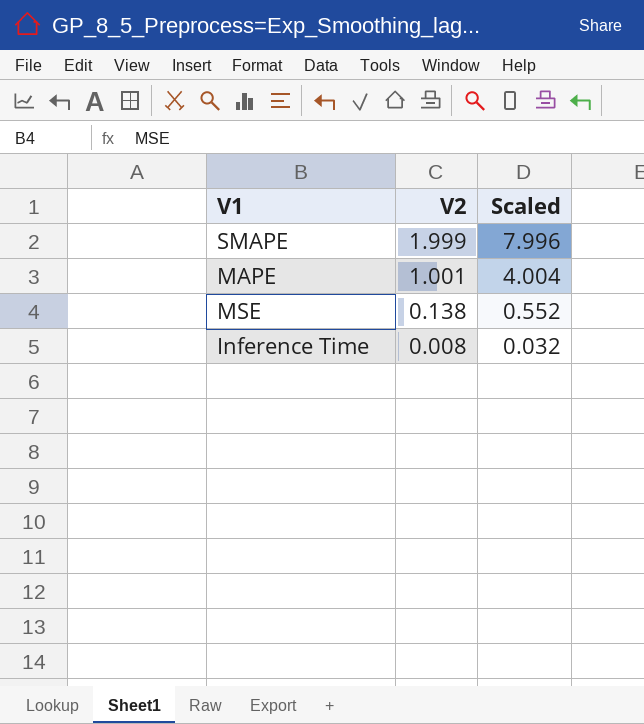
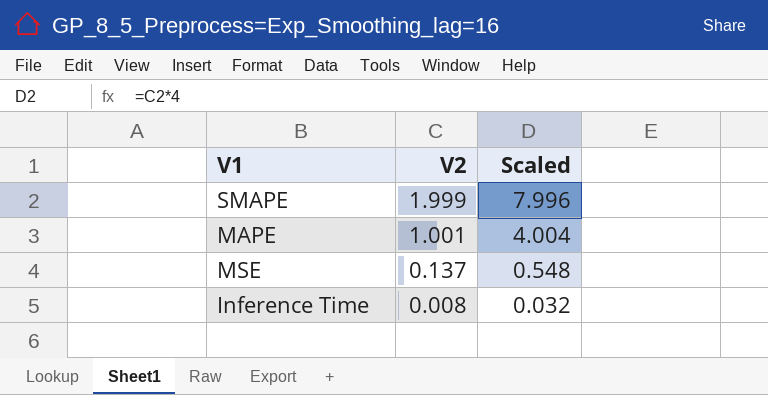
MSE | V2: 0.138 -> 0.137
MSE | Scaled: 0.552 -> 0.548

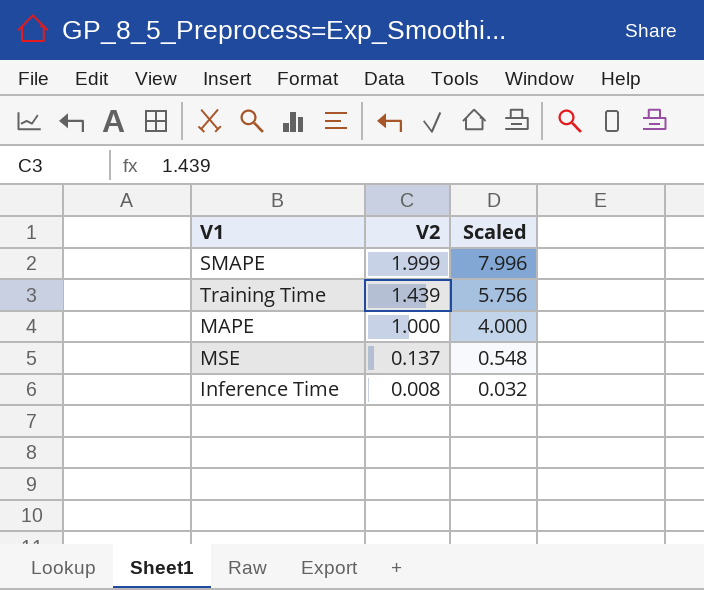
row Training Time: none -> 1.439 | 5.756
MAPE | V2: 1.001 -> 1.000
MAPE | Scaled: 4.004 -> 4.000

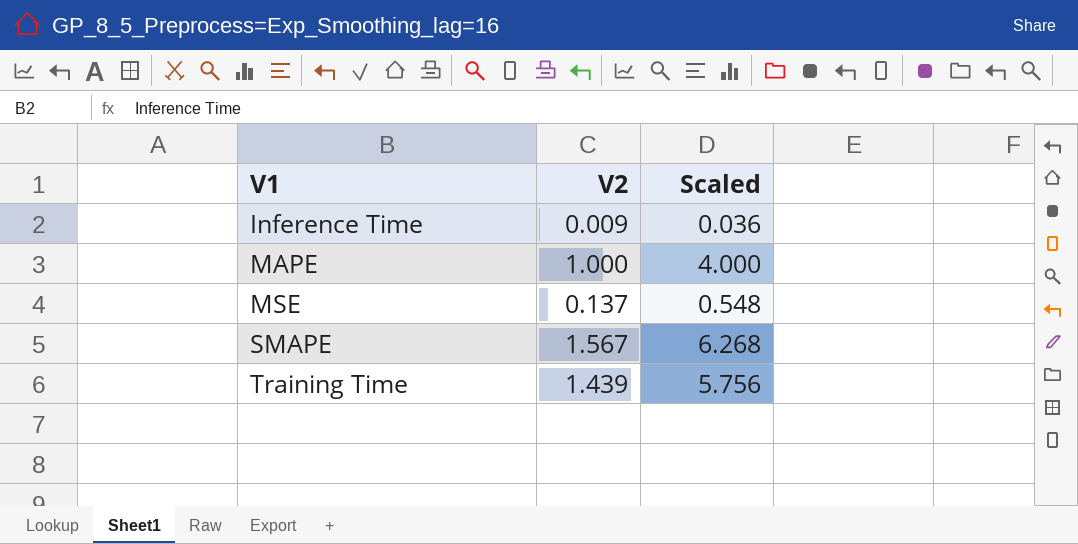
row order: V2 descending -> V1 ascending
Inference Time | V2: 0.008 -> 0.009
Inference Time | Scaled: 0.032 -> 0.036
SMAPE | V2: 1.999 -> 1.567
SMAPE | Scaled: 7.996 -> 6.268

